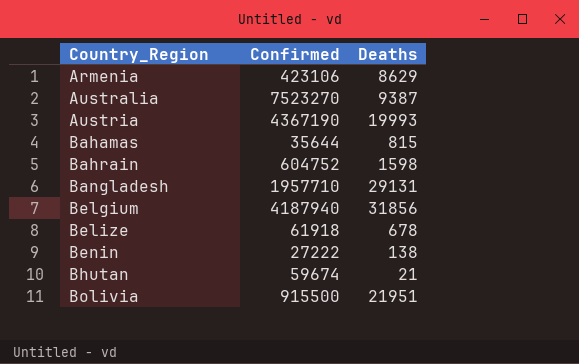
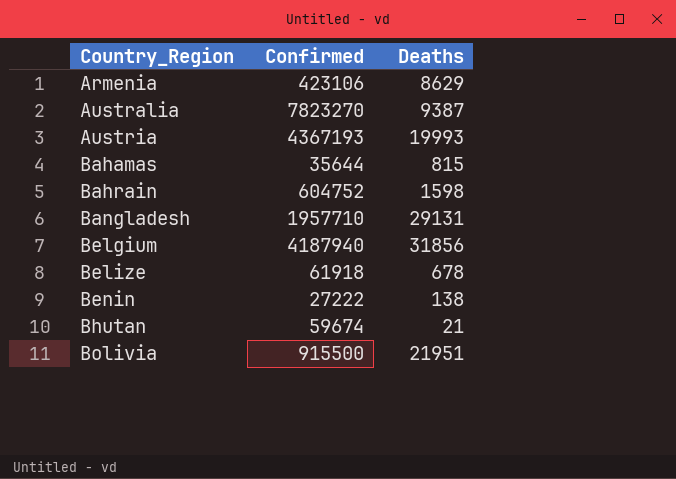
Australia | Confirmed: 7523270 -> 7823270
Austria | Confirmed: 4367190 -> 4367193

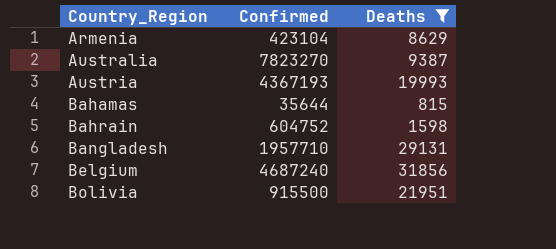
filter: none -> Deaths >= 815
Armenia | Confirmed: 423106 -> 423104
Belgium | Confirmed: 4187940 -> 4687240

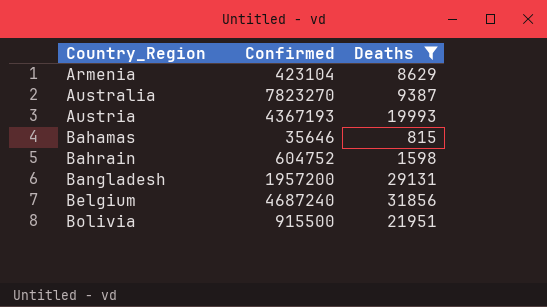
Bahamas | Confirmed: 35644 -> 35646
Bangladesh | Confirmed: 1957710 -> 1957200

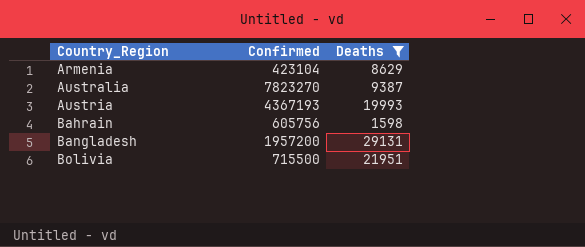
row Bahamas: 35646 | 815 -> none
row Belgium: 4687240 | 31856 -> none
Bahrain | Confirmed: 604752 -> 605756
Bolivia | Confirmed: 915500 -> 715500

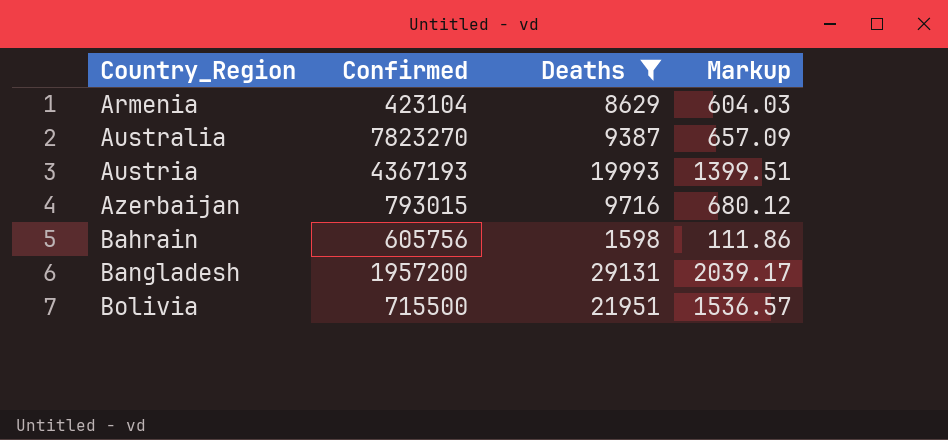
column Markup | formula: none -> [Deaths] * 0.07
row Azerbaijan: none -> 793015 | 9716 | 680.12

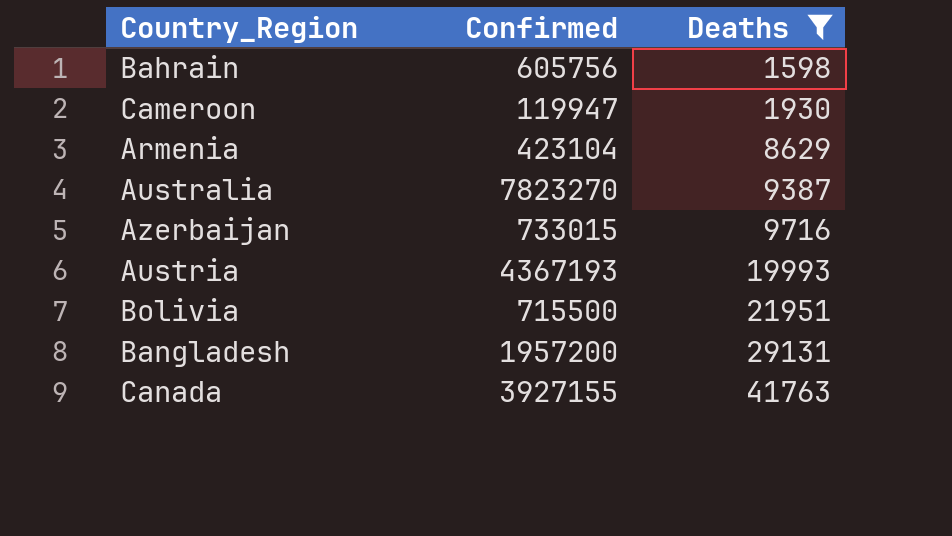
row order: Country_Region ascending -> Deaths ascending
column Markup | formula: [Deaths] * 0.07 -> none
row Cameroon: none -> 119947 | 1930
Azerbaijan | Confirmed: 793015 -> 733015
row Canada: none -> 3927155 | 41763

